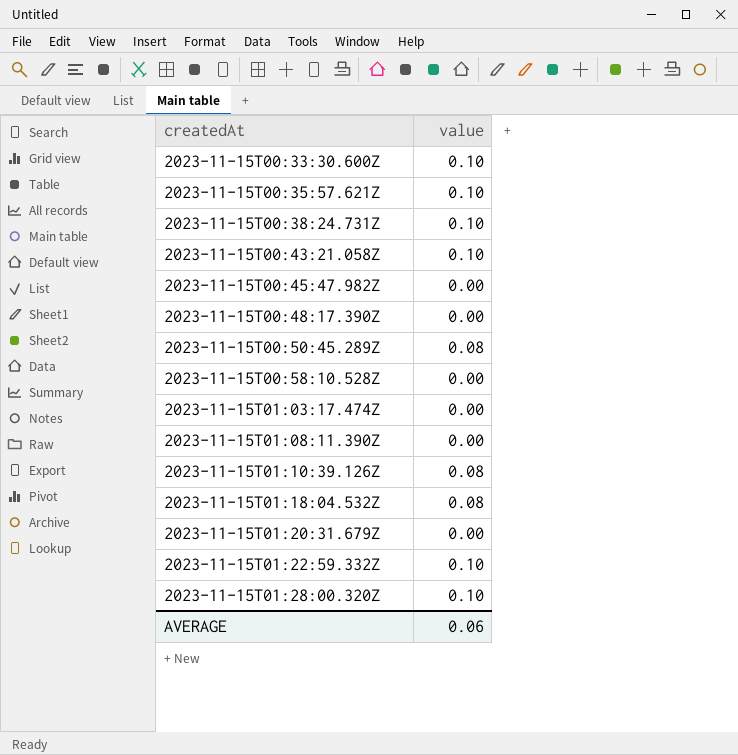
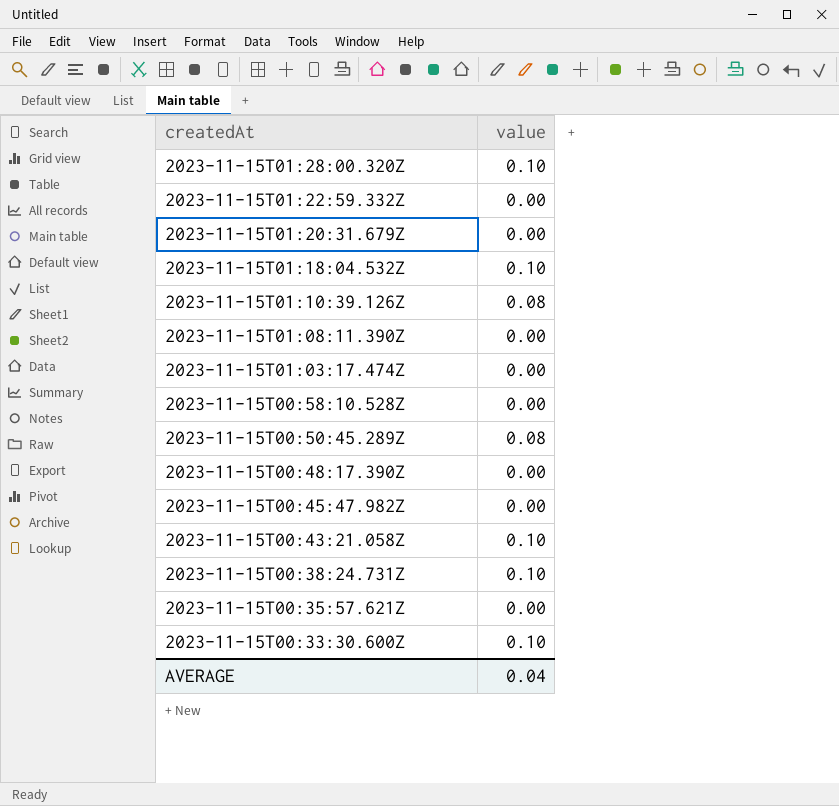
row order: createdAt ascending -> createdAt descending
2023-11-15T01:22:59.332Z | value: 0.10 -> 0.00
2023-11-15T01:18:04.532Z | value: 0.08 -> 0.10
2023-11-15T00:35:57.621Z | value: 0.10 -> 0.00
AVERAGE | value: 0.06 -> 0.04

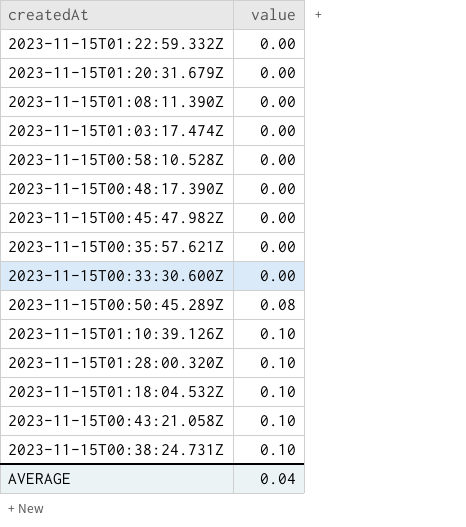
row order: createdAt descending -> value ascending
2023-11-15T00:33:30.600Z | value: 0.10 -> 0.00
2023-11-15T01:10:39.126Z | value: 0.08 -> 0.10

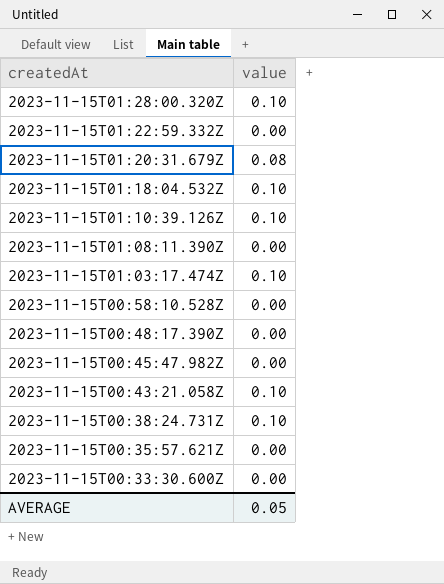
row order: value ascending -> createdAt descending
row 2023-11-15T00:50:45.289Z: 0.08 -> none
2023-11-15T01:20:31.679Z | value: 0.00 -> 0.08
2023-11-15T01:03:17.474Z | value: 0.00 -> 0.10
AVERAGE | value: 0.04 -> 0.05

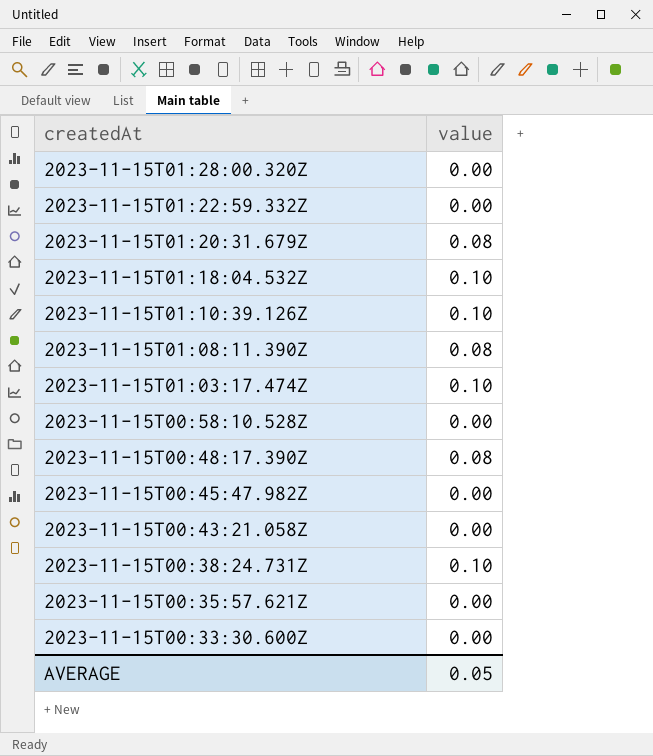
2023-11-15T01:28:00.320Z | value: 0.10 -> 0.00
2023-11-15T01:08:11.390Z | value: 0.00 -> 0.08
2023-11-15T00:48:17.390Z | value: 0.00 -> 0.08
2023-11-15T00:43:21.058Z | value: 0.10 -> 0.00

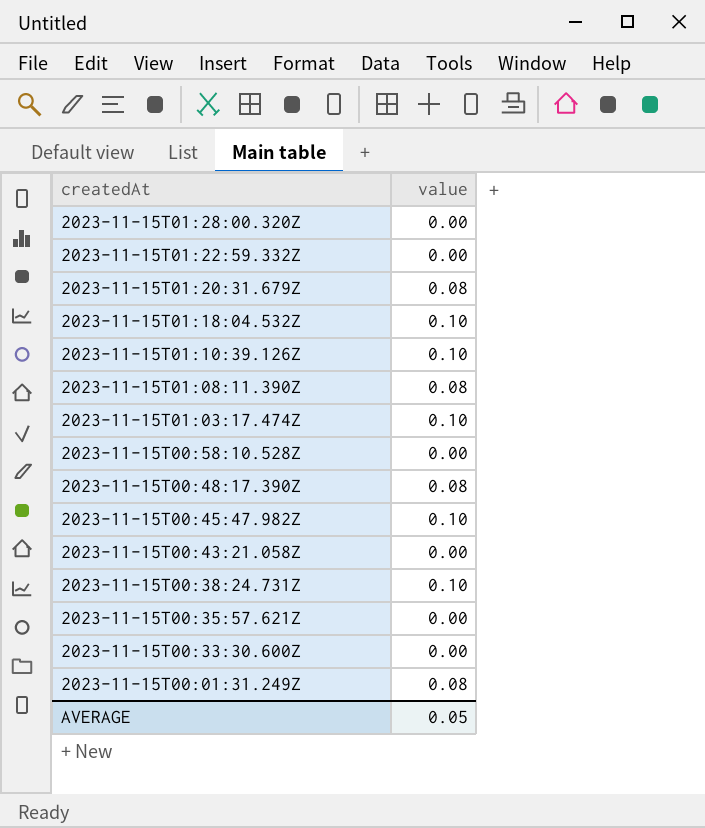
2023-11-15T00:45:47.982Z | value: 0.00 -> 0.10
row 2023-11-15T00:01:31.249Z: none -> 0.08

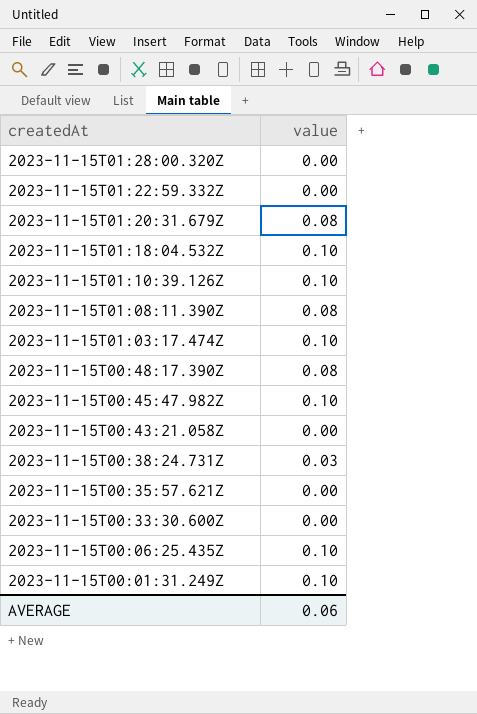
row 2023-11-15T00:58:10.528Z: 0.00 -> none
2023-11-15T00:38:24.731Z | value: 0.10 -> 0.03
row 2023-11-15T00:06:25.435Z: none -> 0.10
2023-11-15T00:01:31.249Z | value: 0.08 -> 0.10
AVERAGE | value: 0.05 -> 0.06

